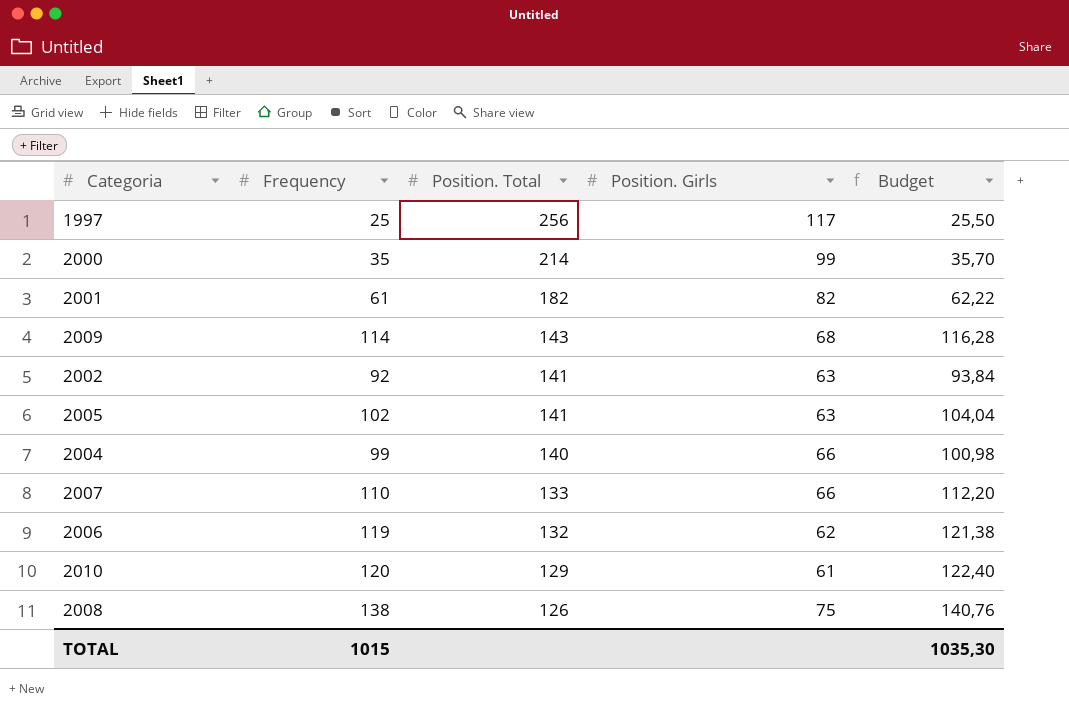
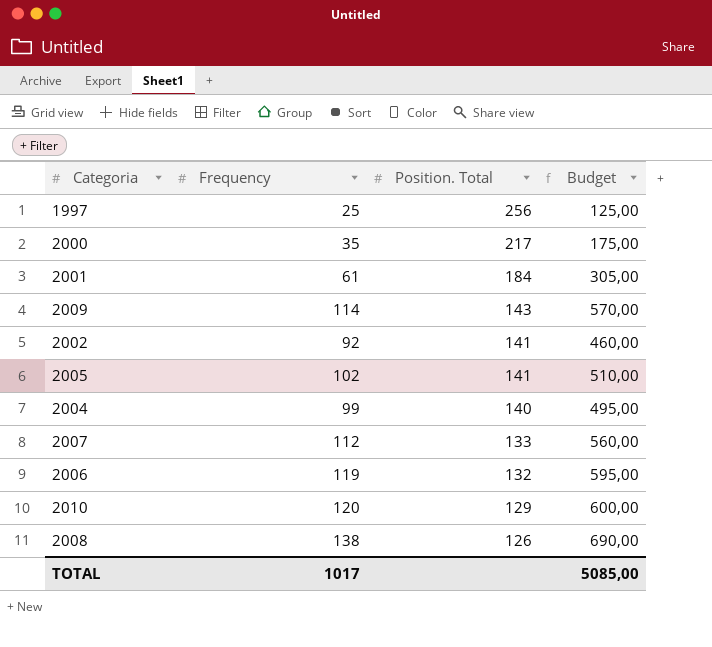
column Position. Girls | position: 4 -> none
column Budget | formula: [Frequency] * 1,02 -> [Frequency] * 5
2000 | Position. Total: 214 -> 217
2001 | Position. Total: 182 -> 184
2007 | Frequency: 110 -> 112
TOTAL | Frequency: 1015 -> 1017
TOTAL | Budget: 1035,30 -> 5085,00

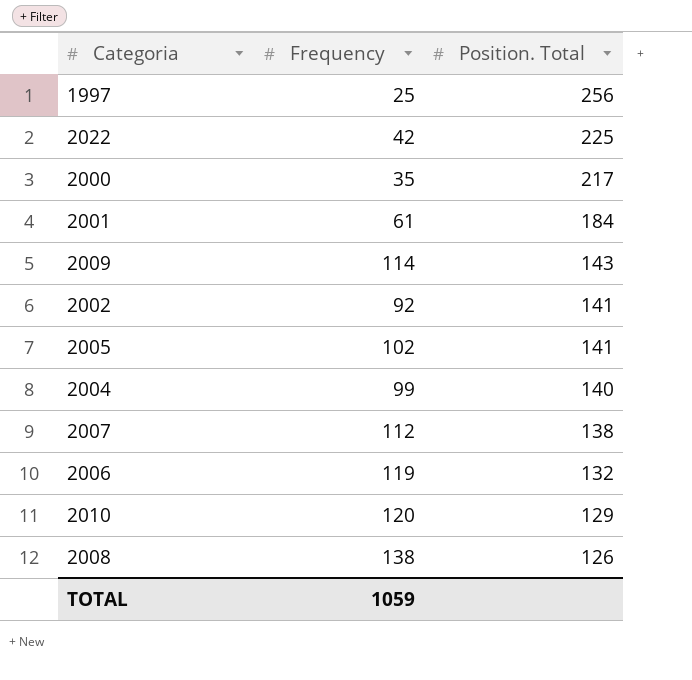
column Budget | formula: [Frequency] * 5 -> none
row 2022: none -> 42 | 225
2007 | Position. Total: 133 -> 138
TOTAL | Frequency: 1017 -> 1059

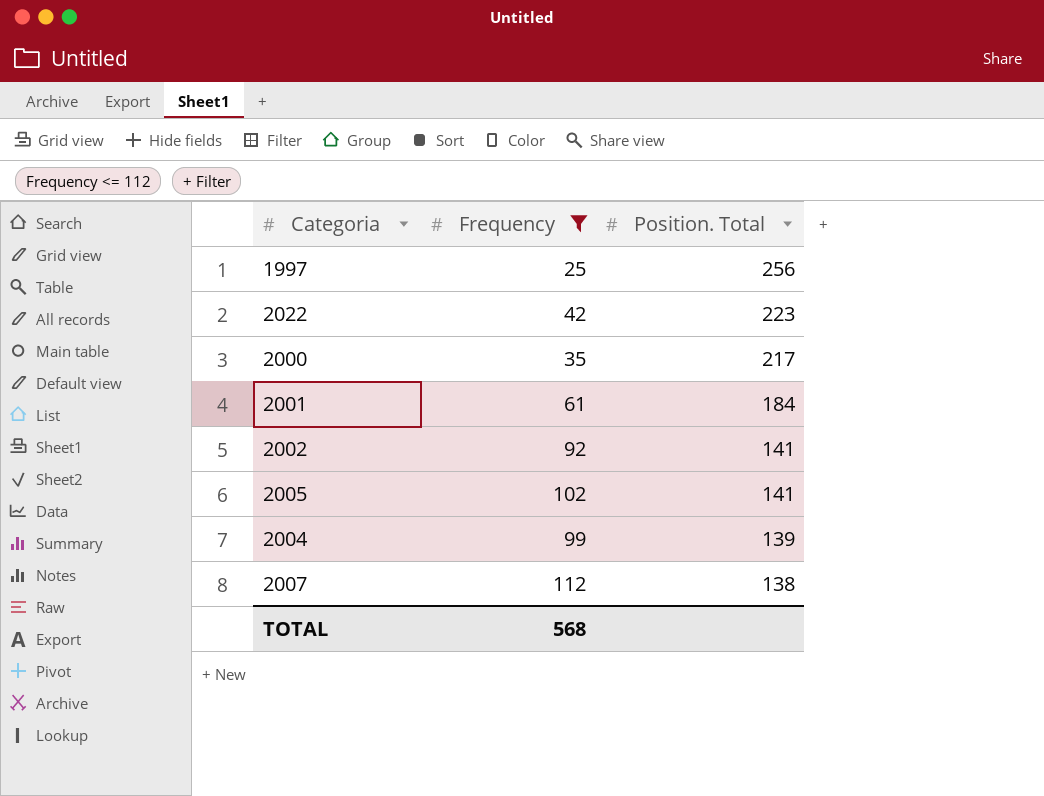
filter: none -> Frequency <= 112
2022 | Position. Total: 225 -> 223
2004 | Position. Total: 140 -> 139
TOTAL | Frequency: 1059 -> 568

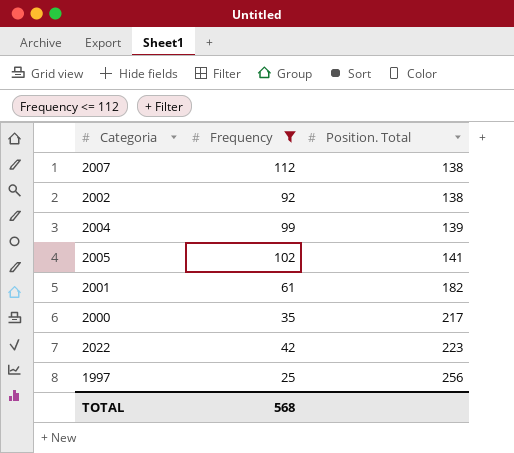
row order: Position. Total descending -> Position. Total ascending
2002 | Position. Total: 141 -> 138
2001 | Position. Total: 184 -> 182

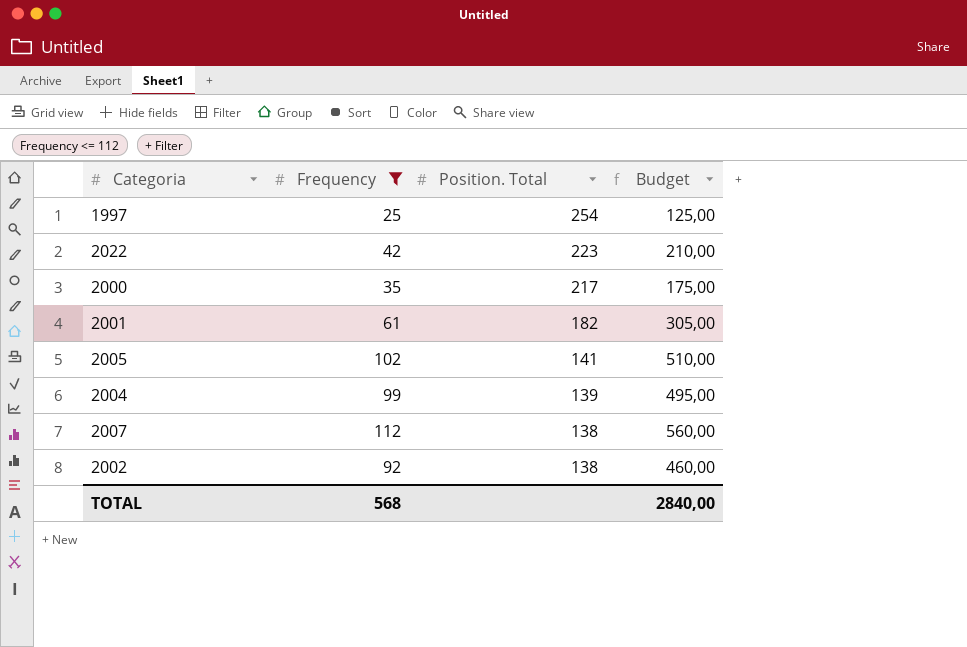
row order: Position. Total ascending -> Position. Total descending
column Budget | formula: none -> [Frequency] * 5
1997 | Position. Total: 256 -> 254

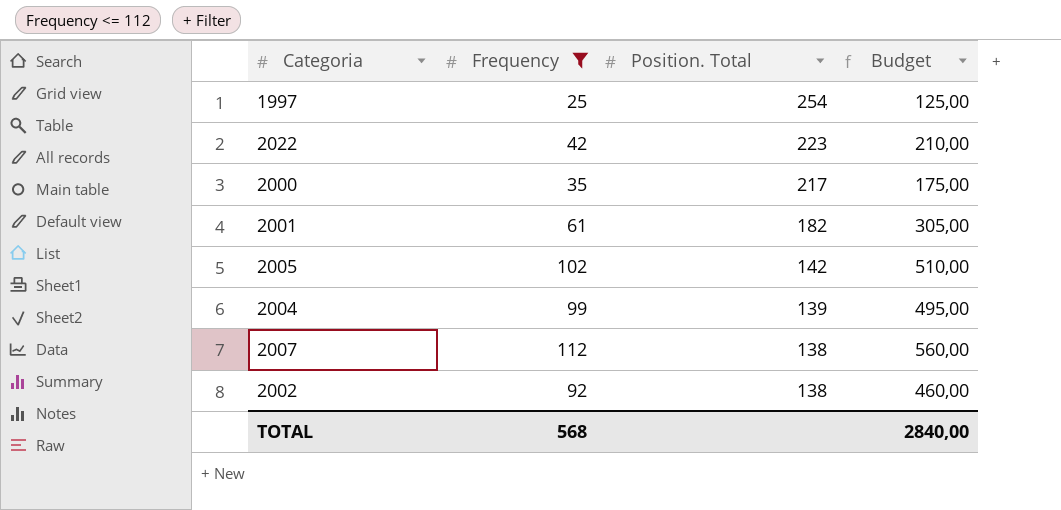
2005 | Position. Total: 141 -> 142

